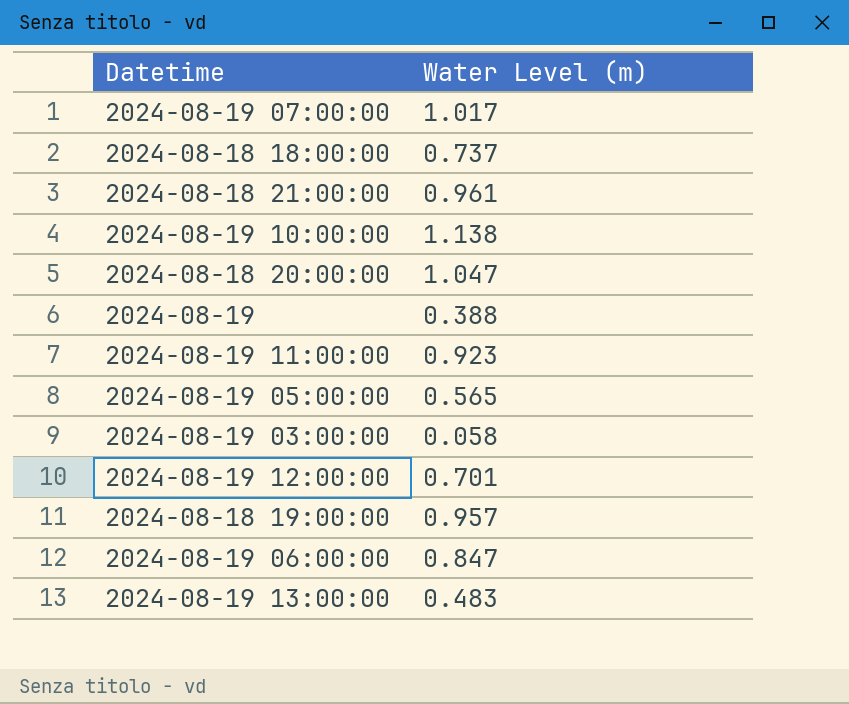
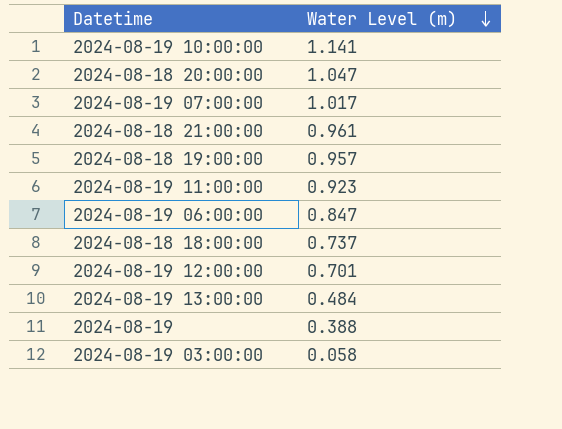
row order: none -> Water Level (m) descending
row 2024-08-19 05:00:00: 0.565 -> none
2024-08-19 10:00:00 | Water Level (m): 1.138 -> 1.141
2024-08-19 13:00:00 | Water Level (m): 0.483 -> 0.484

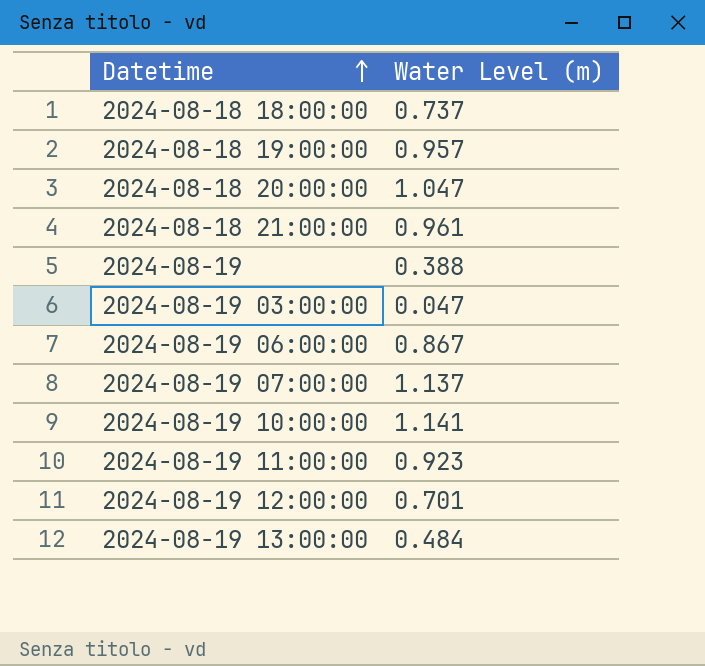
row order: Water Level (m) descending -> Datetime ascending
2024-08-19 03:00:00 | Water Level (m): 0.058 -> 0.047
2024-08-19 06:00:00 | Water Level (m): 0.847 -> 0.867
2024-08-19 07:00:00 | Water Level (m): 1.017 -> 1.137

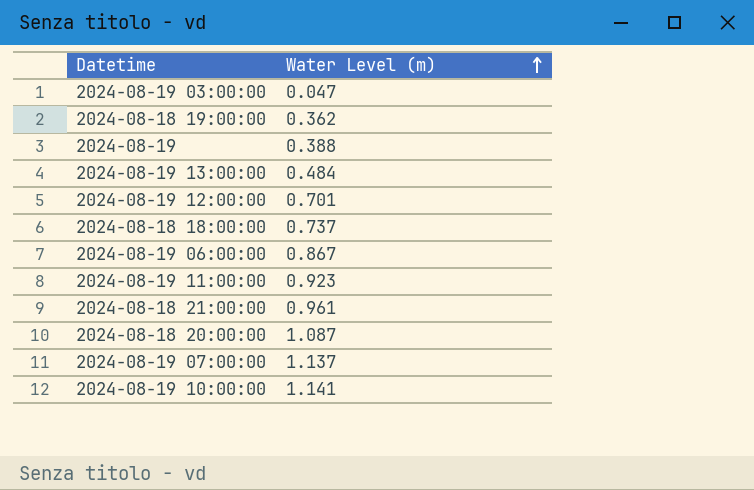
row order: Datetime ascending -> Water Level (m) ascending
2024-08-18 19:00:00 | Water Level (m): 0.957 -> 0.362
2024-08-18 20:00:00 | Water Level (m): 1.047 -> 1.087

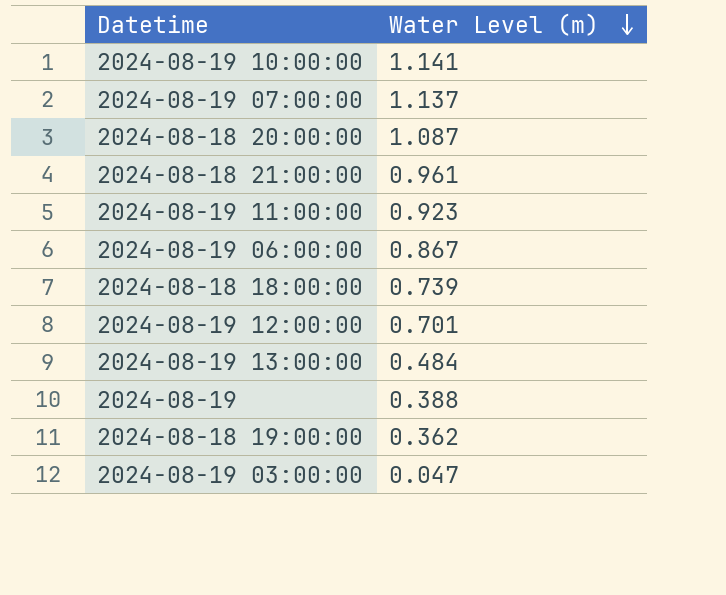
row order: Water Level (m) ascending -> Water Level (m) descending
2024-08-18 18:00:00 | Water Level (m): 0.737 -> 0.739

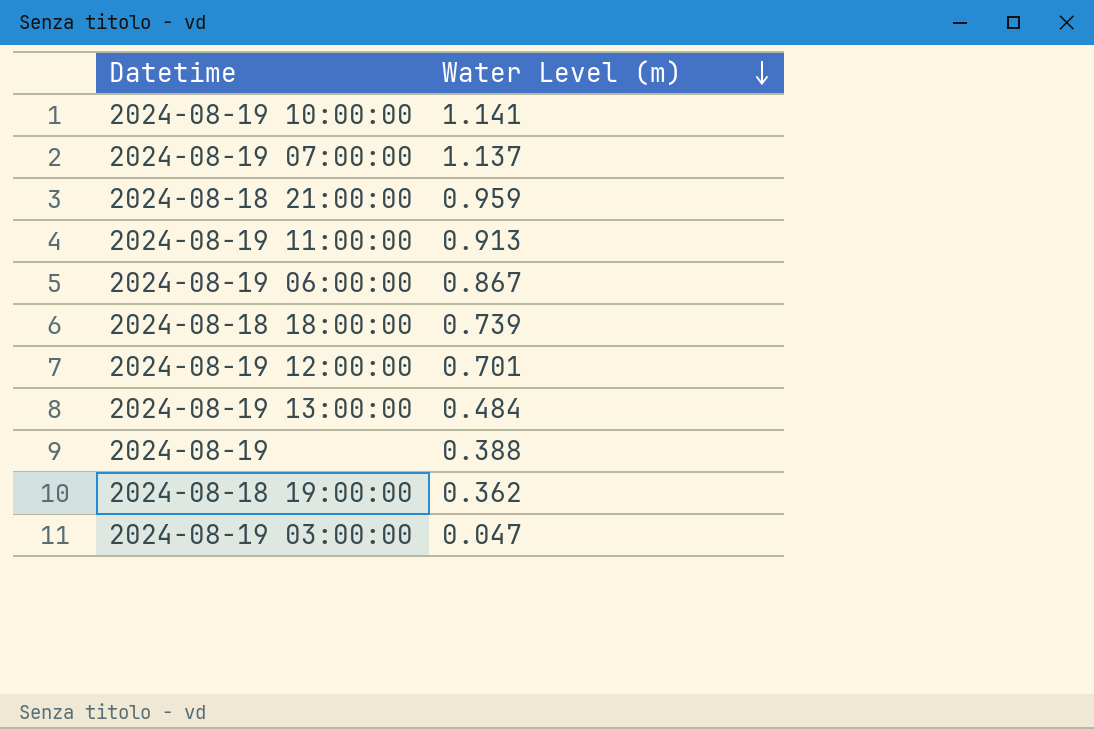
row 2024-08-18 20:00:00: 1.087 -> none
2024-08-18 21:00:00 | Water Level (m): 0.961 -> 0.959
2024-08-19 11:00:00 | Water Level (m): 0.923 -> 0.913

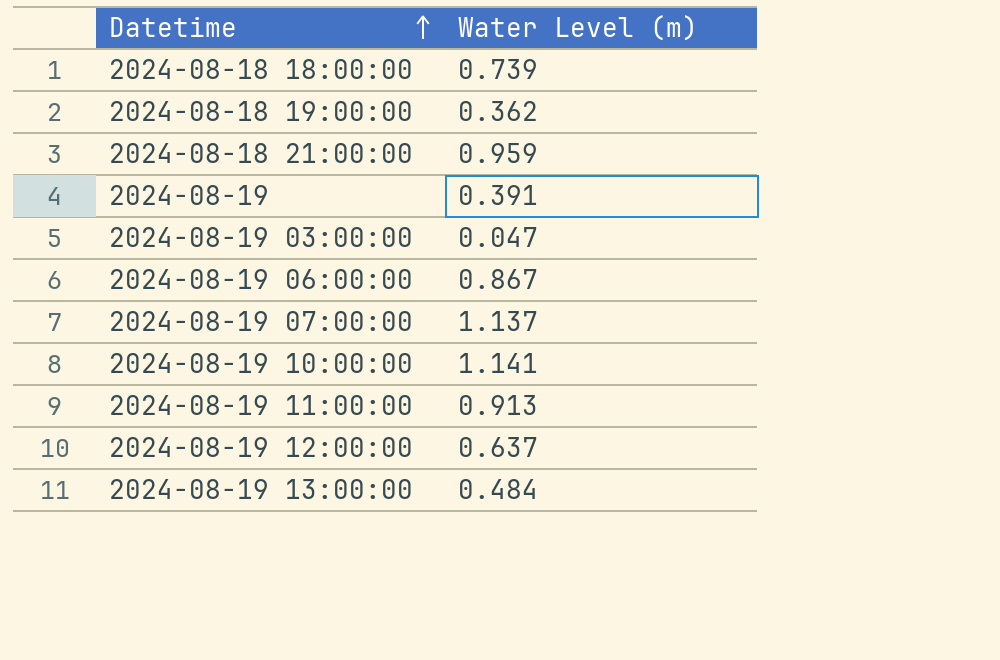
row order: Water Level (m) descending -> Datetime ascending
2024-08-19 | Water Level (m): 0.388 -> 0.391
2024-08-19 12:00:00 | Water Level (m): 0.701 -> 0.637

